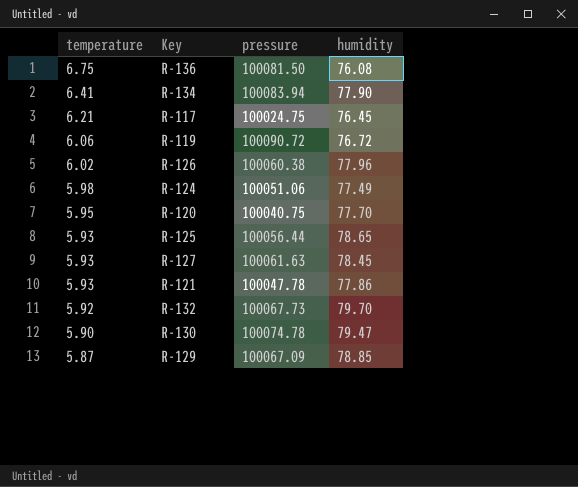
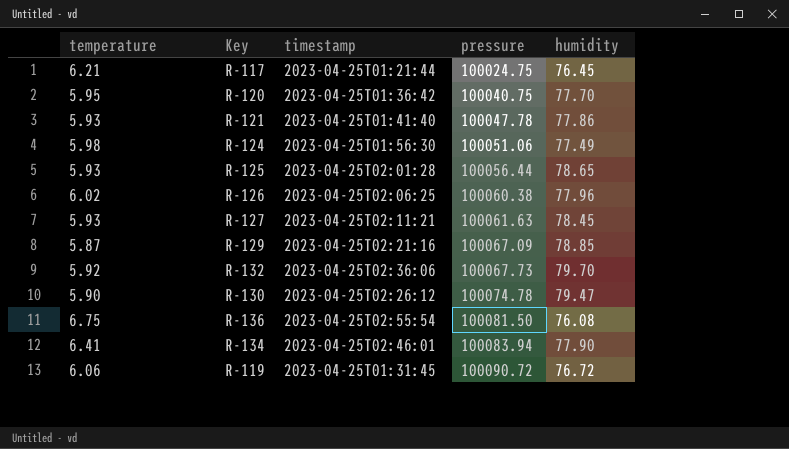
row order: temperature descending -> pressure ascending
column timestamp | position: none -> 3

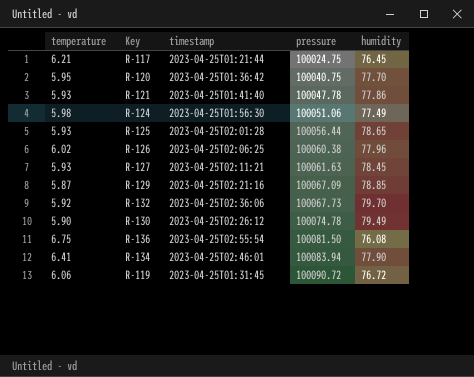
R-130 | humidity: 79.47 -> 79.49

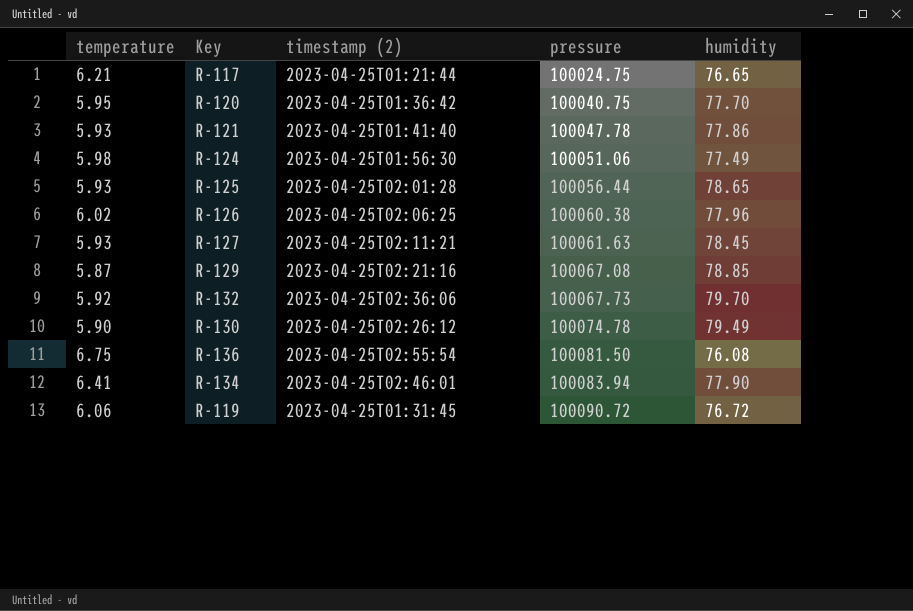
column name: timestamp -> timestamp (2)
R-117 | humidity: 76.45 -> 76.65
R-129 | pressure: 100067.09 -> 100067.08

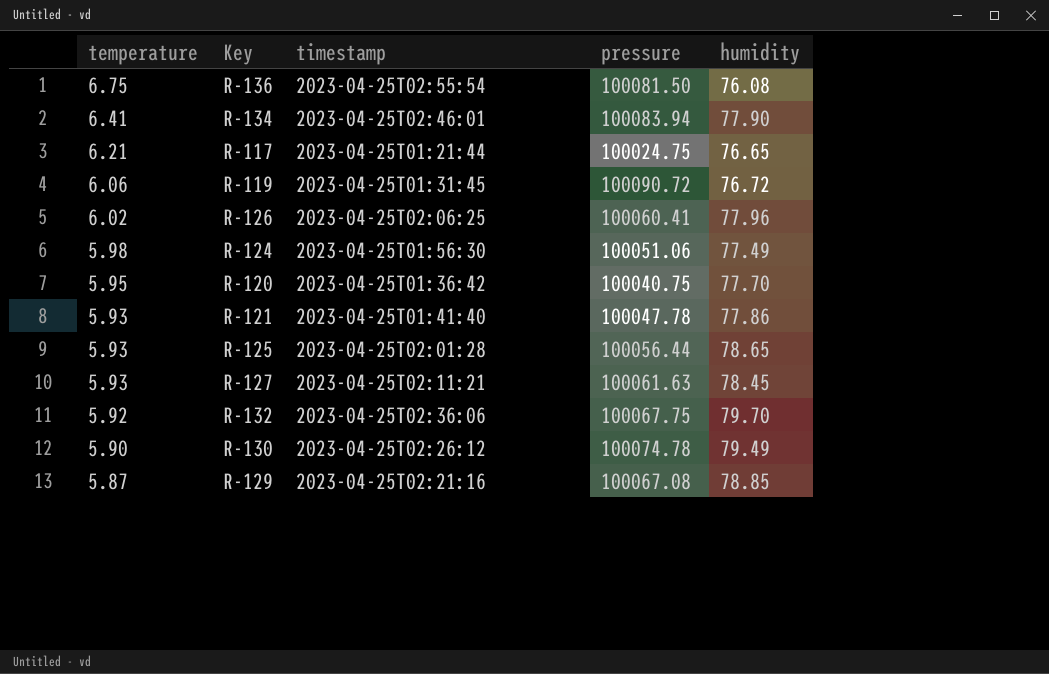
row order: pressure ascending -> temperature descending
column name: timestamp (2) -> timestamp
R-126 | pressure: 100060.38 -> 100060.41
R-132 | pressure: 100067.73 -> 100067.75

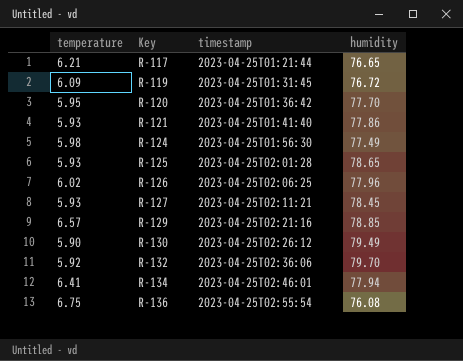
row order: temperature descending -> Key ascending
column pressure | position: 4 -> none
R-119 | temperature: 6.06 -> 6.09
R-129 | temperature: 5.87 -> 6.57
R-134 | humidity: 77.90 -> 77.94

